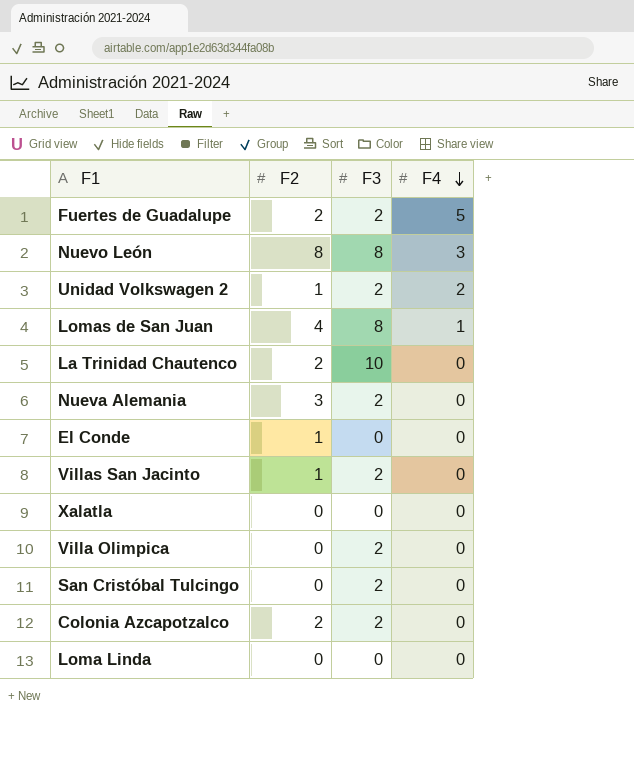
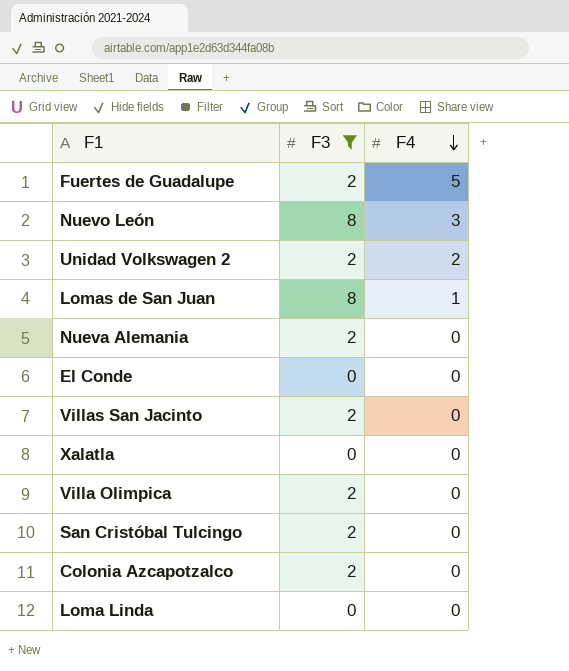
filter: none -> F3 != 10
column F2 | position: 2 -> none

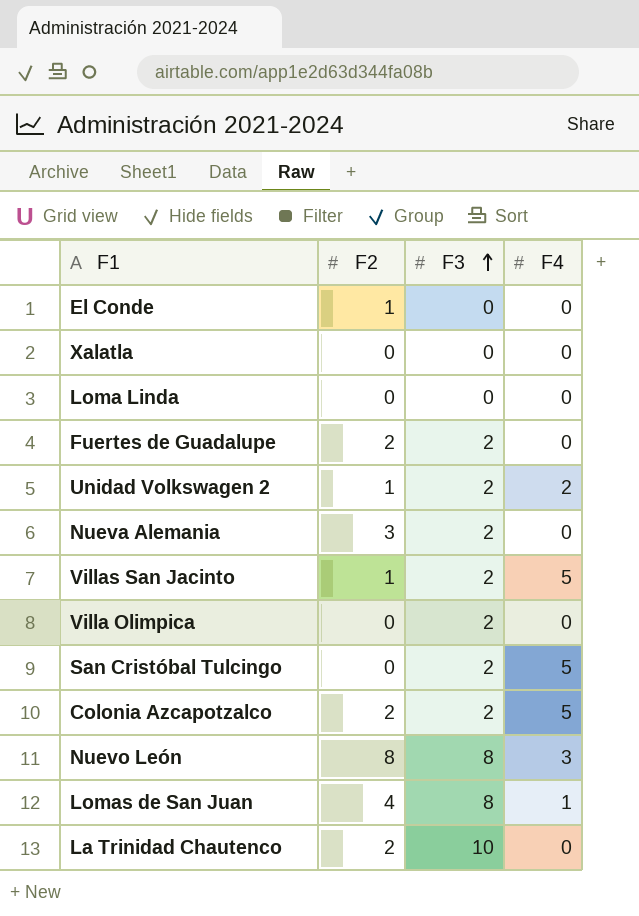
filter: F3 != 10 -> none
row order: F4 descending -> F3 ascending
column F2 | position: none -> 2
Fuertes de Guadalupe | F4: 5 -> 0
Villas San Jacinto | F4: 0 -> 5
San Cristóbal Tulcingo | F4: 0 -> 5
Colonia Azcapotzalco | F4: 0 -> 5

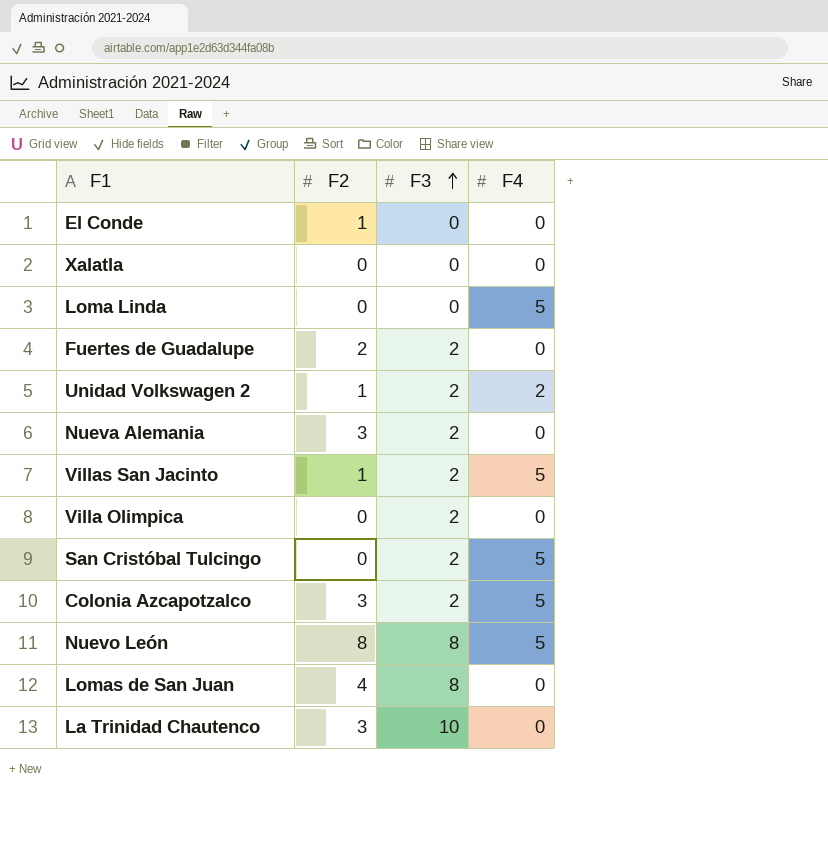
Loma Linda | F4: 0 -> 5
Colonia Azcapotzalco | F2: 2 -> 3
Nuevo León | F4: 3 -> 5
Lomas de San Juan | F4: 1 -> 0
La Trinidad Chautenco | F2: 2 -> 3

